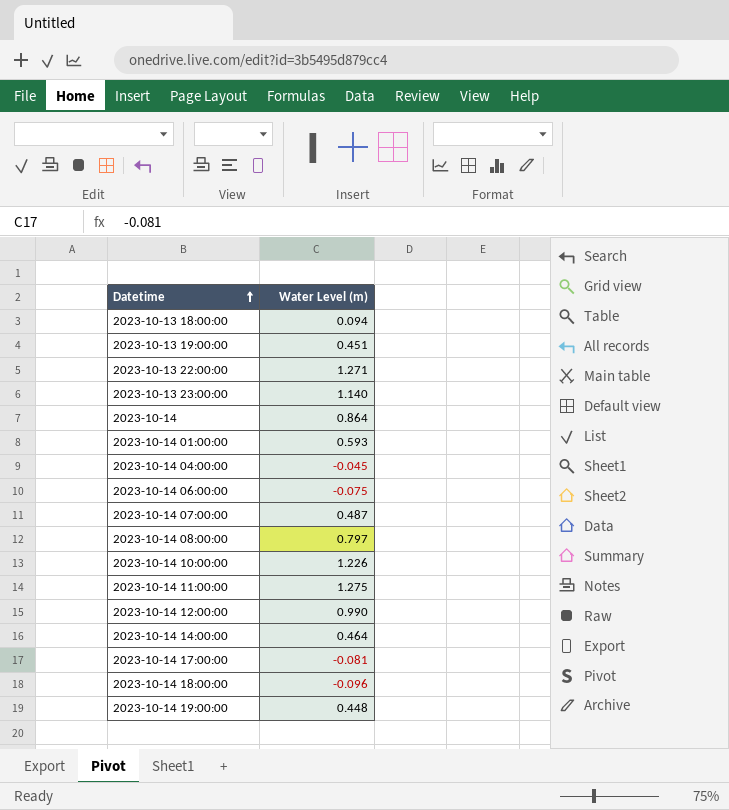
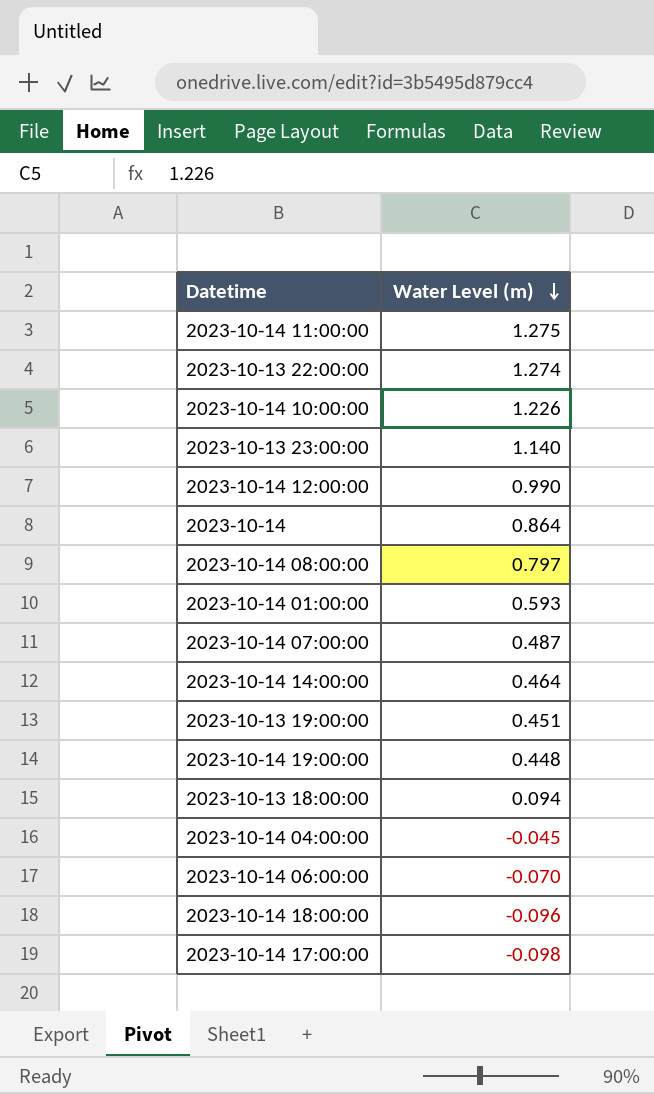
row order: Datetime ascending -> Water Level (m) descending
2023-10-13 22:00:00 | Water Level (m): 1.271 -> 1.274
2023-10-14 06:00:00 | Water Level (m): -0.075 -> -0.070
2023-10-14 17:00:00 | Water Level (m): -0.081 -> -0.098

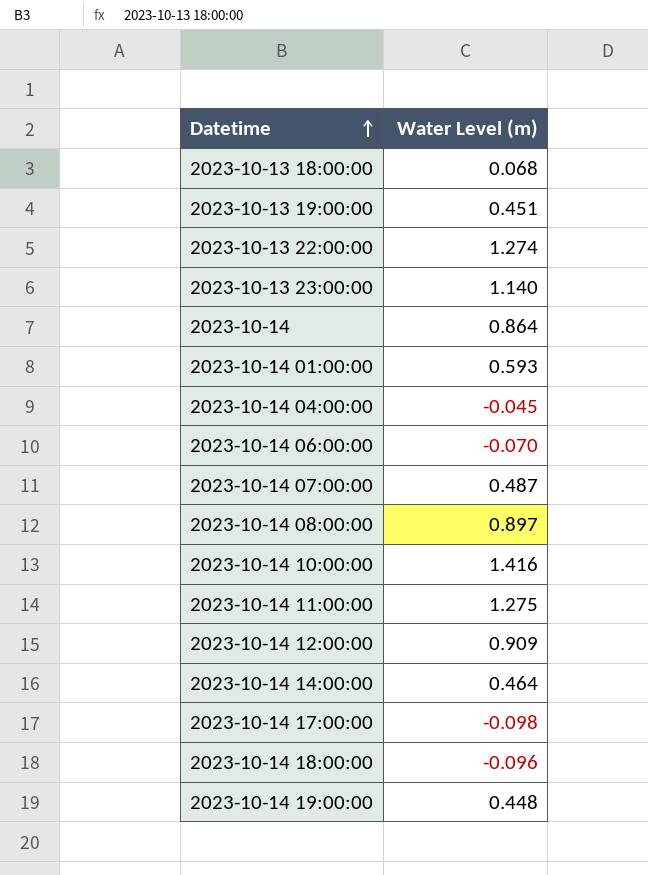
row order: Water Level (m) descending -> Datetime ascending
2023-10-13 18:00:00 | Water Level (m): 0.094 -> 0.068
2023-10-14 08:00:00 | Water Level (m): 0.797 -> 0.897
2023-10-14 10:00:00 | Water Level (m): 1.226 -> 1.416
2023-10-14 12:00:00 | Water Level (m): 0.990 -> 0.909

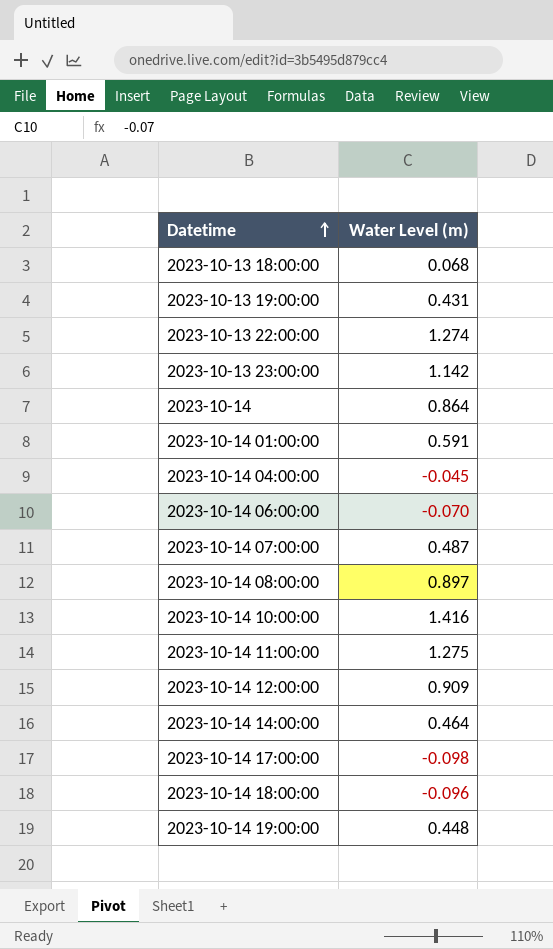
2023-10-13 19:00:00 | Water Level (m): 0.451 -> 0.431
2023-10-13 23:00:00 | Water Level (m): 1.140 -> 1.142
2023-10-14 01:00:00 | Water Level (m): 0.593 -> 0.591

